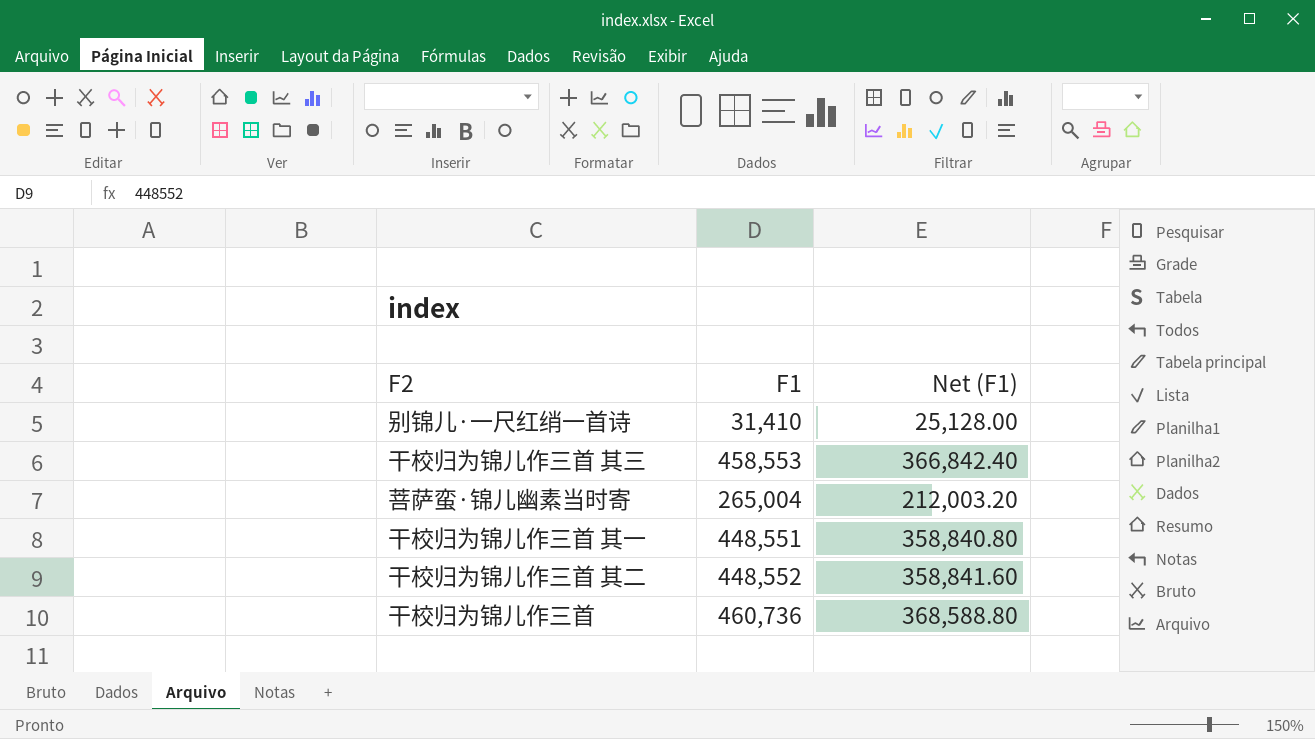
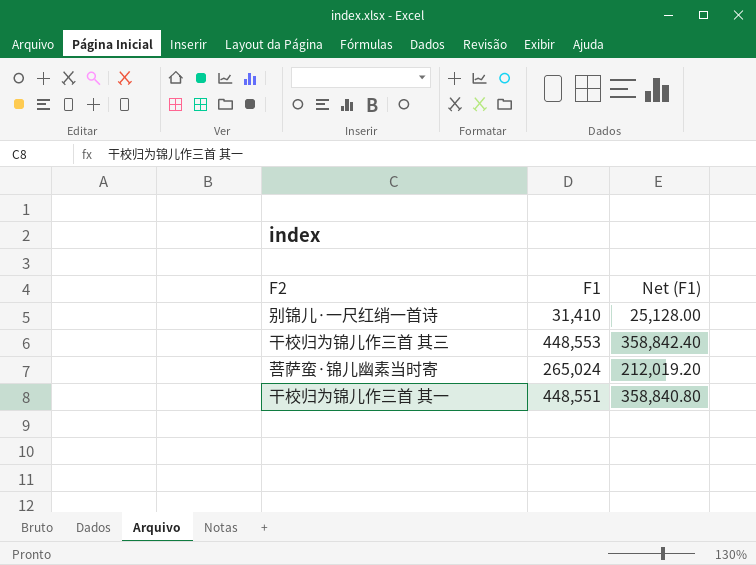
row 干校归为锦儿作三首 其二: 448,552 | 358,841.60 -> none
row 干校归为锦儿作三首: 460,736 | 368,588.80 -> none
干校归为锦儿作三首 其三 | F1: 458,553 -> 448,553
干校归为锦儿作三首 其三 | Net (F1): 366,842.40 -> 358,842.40
菩萨蛮·锦儿幽素当时寄 | F1: 265,004 -> 265,024
菩萨蛮·锦儿幽素当时寄 | Net (F1): 212,003.20 -> 212,019.20

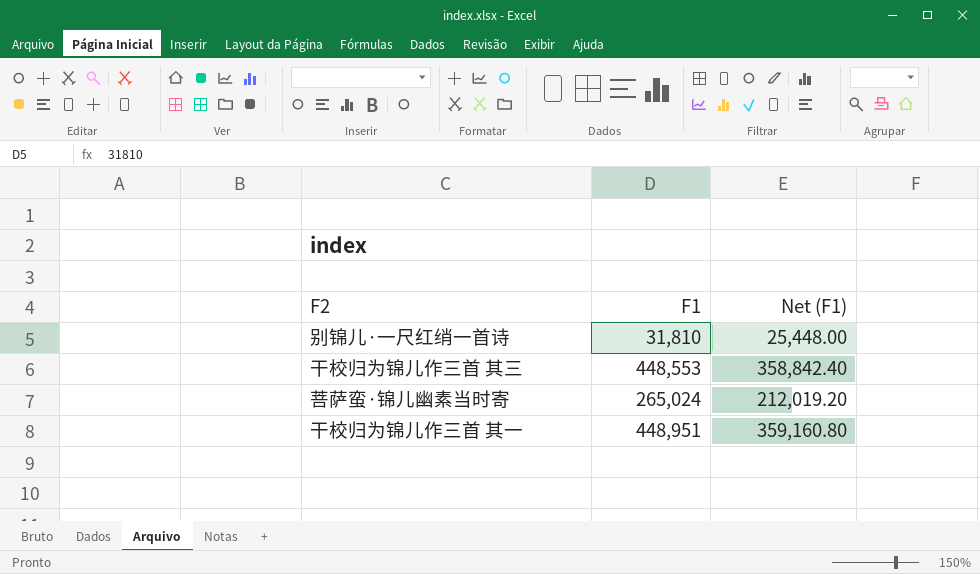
别锦儿·一尺红绡一首诗 | F1: 31,410 -> 31,810
别锦儿·一尺红绡一首诗 | Net (F1): 25,128.00 -> 25,448.00
干校归为锦儿作三首 其一 | F1: 448,551 -> 448,951
干校归为锦儿作三首 其一 | Net (F1): 358,840.80 -> 359,160.80

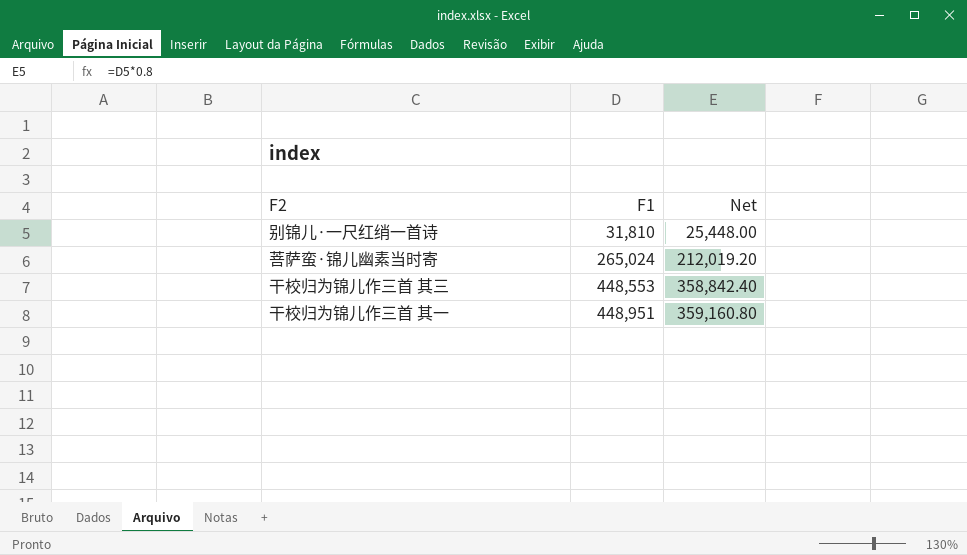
row order: none -> F1 ascending
column name: Net (F1) -> Net

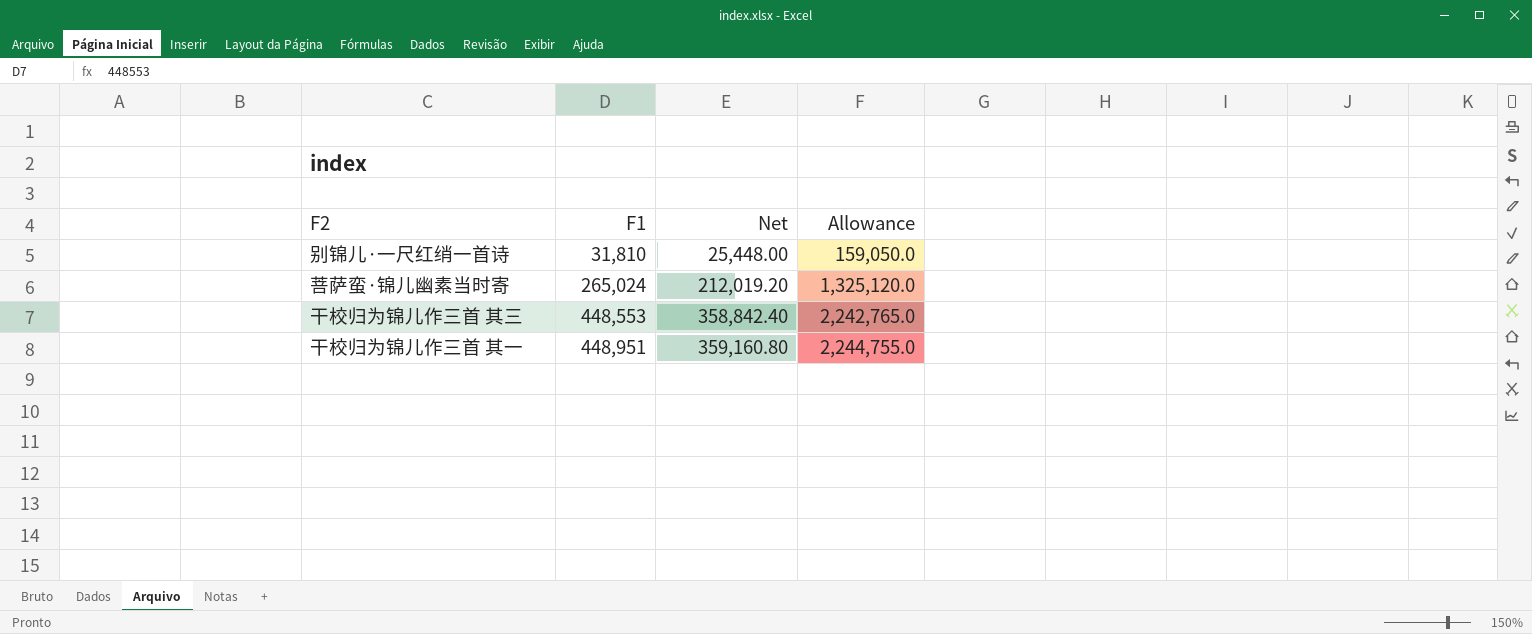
column Allowance | formula: none -> [F1] * 5

